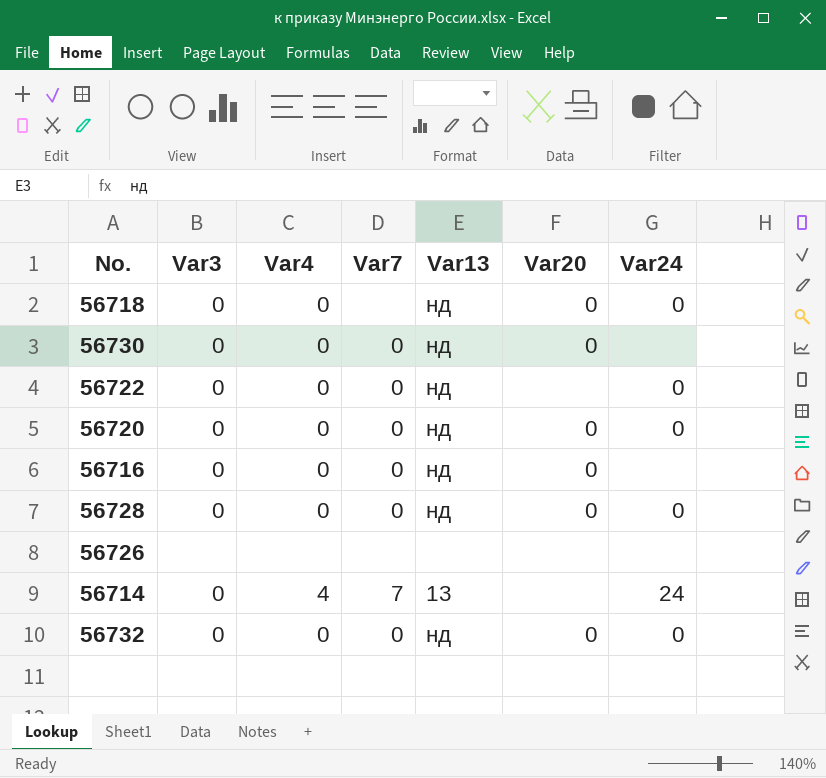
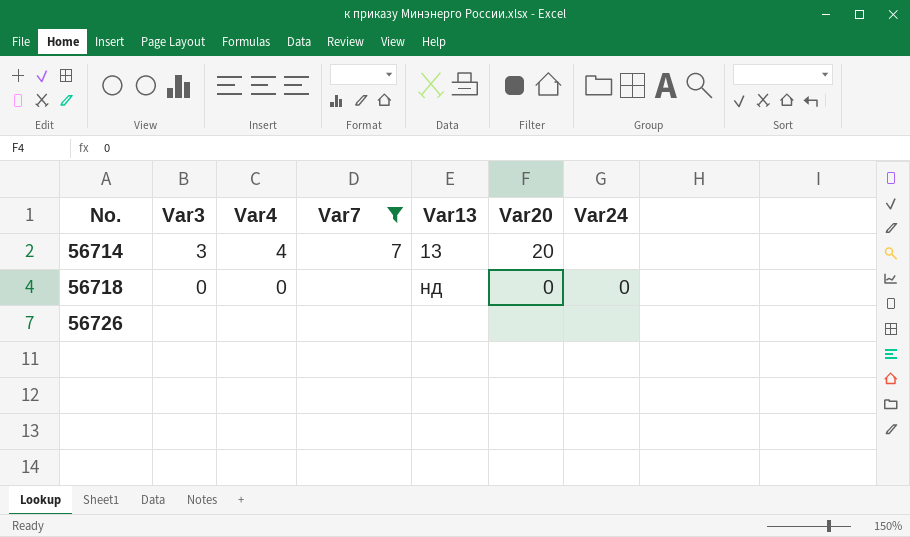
filter: none -> Var7 != 0
row order: none -> No. ascending
56714 | Var3: 0 -> 3
56714 | Var20: none -> 20
56714 | Var24: 24 -> none

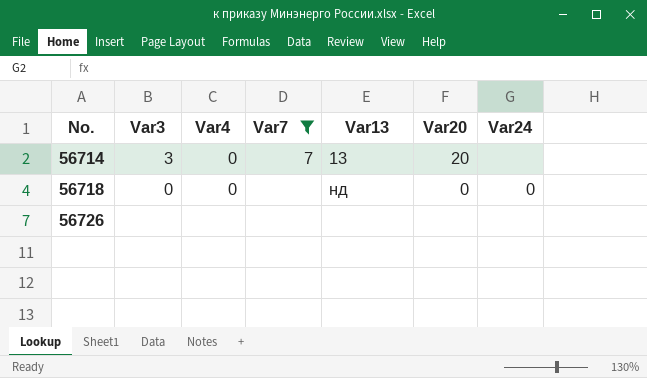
56714 | Var4: 4 -> 0

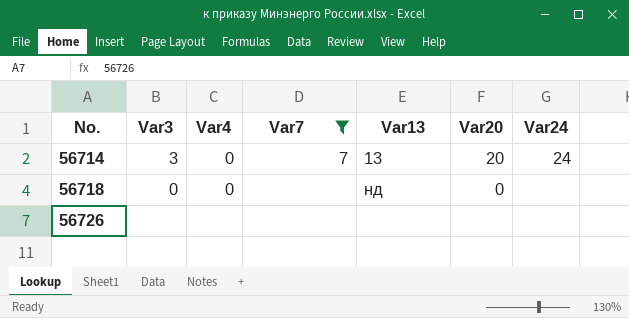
56714 | Var24: none -> 24
56718 | Var24: 0 -> none

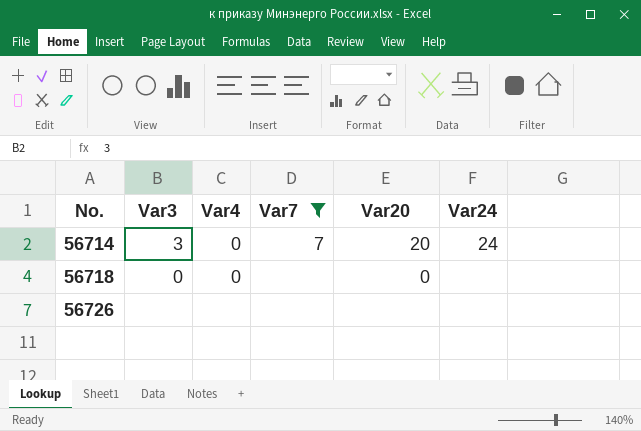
column Var13 | position: 5 -> none

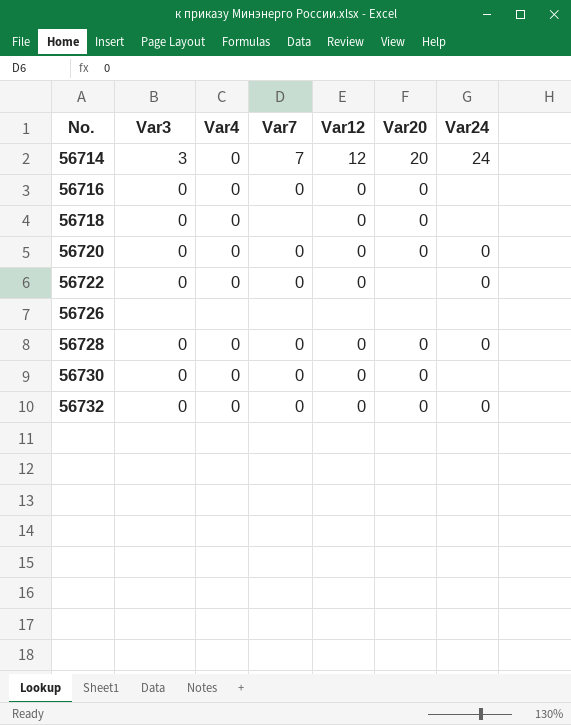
filter: Var7 != 0 -> none
column Var12 | position: none -> 5

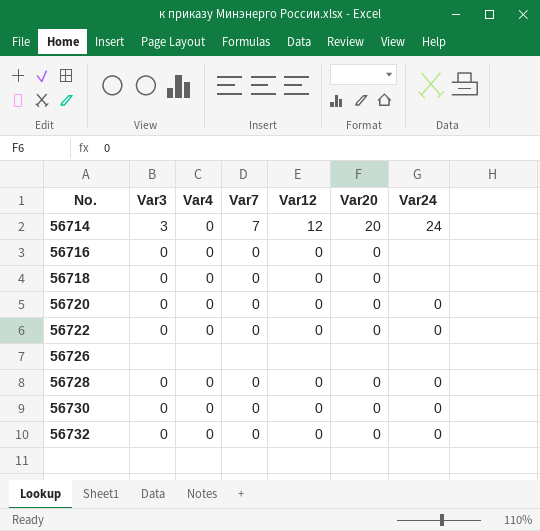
56718 | Var7: none -> 0
56722 | Var20: none -> 0
56730 | Var24: none -> 0

